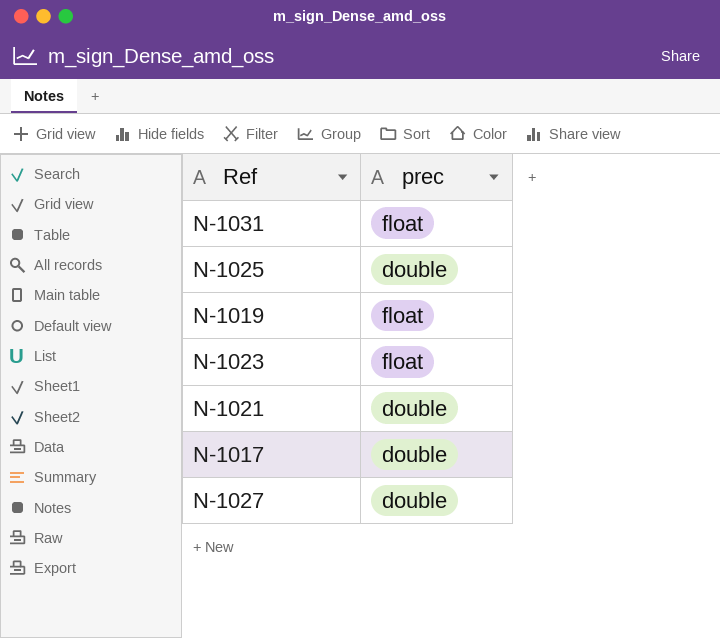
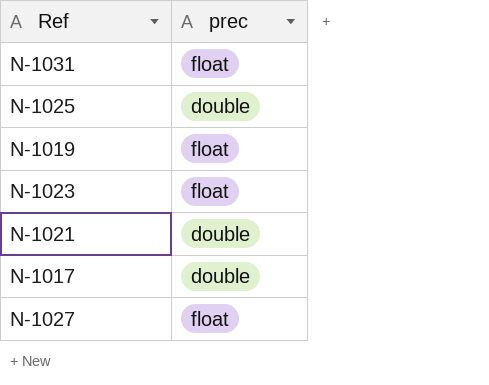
N-1027 | prec: double -> float

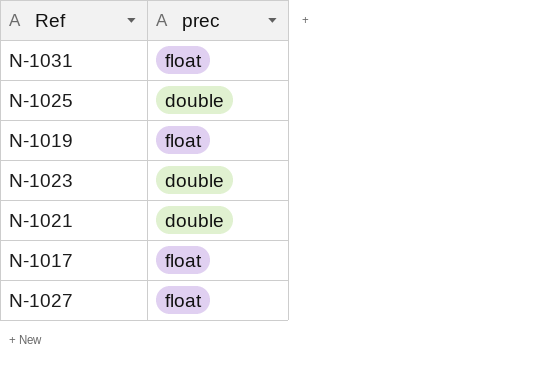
N-1023 | prec: float -> double
N-1017 | prec: double -> float

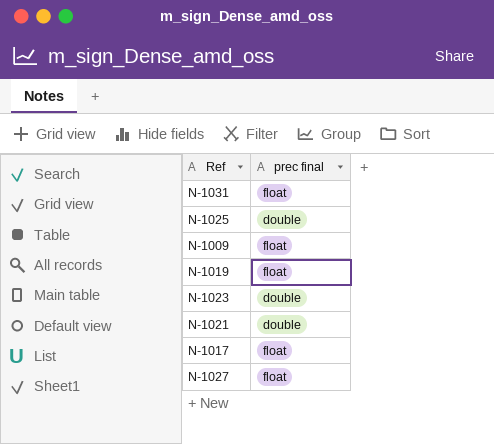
column name: prec -> prec final
row N-1009: none -> float

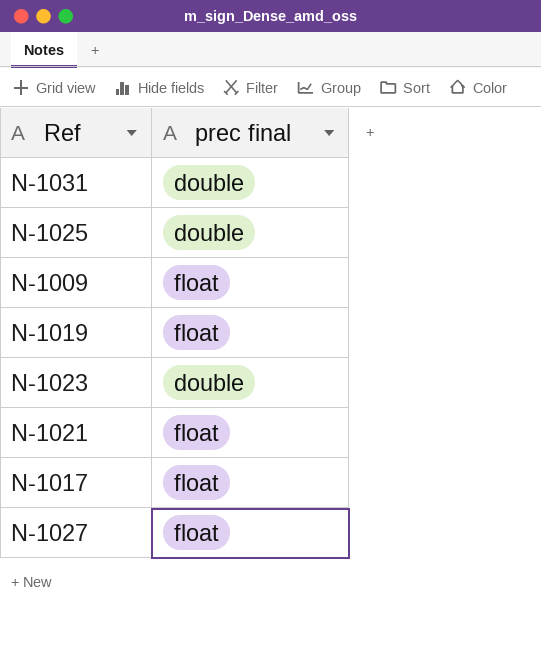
N-1031 | prec final: float -> double
N-1021 | prec final: double -> float

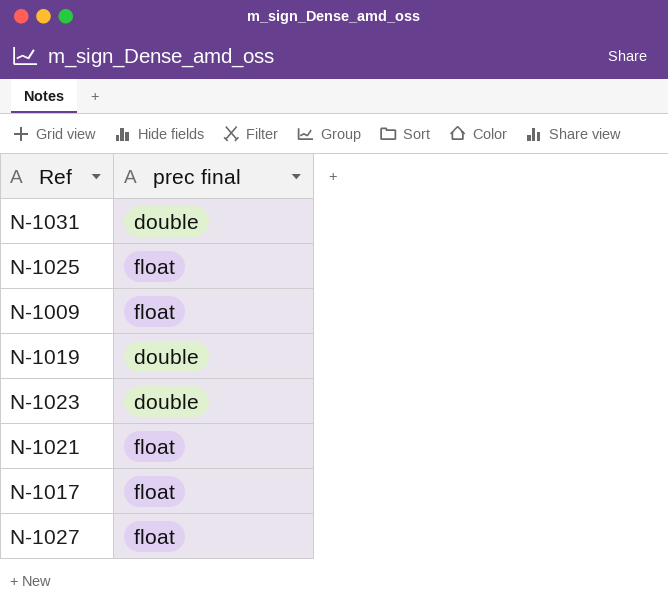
N-1025 | prec final: double -> float
N-1019 | prec final: float -> double

